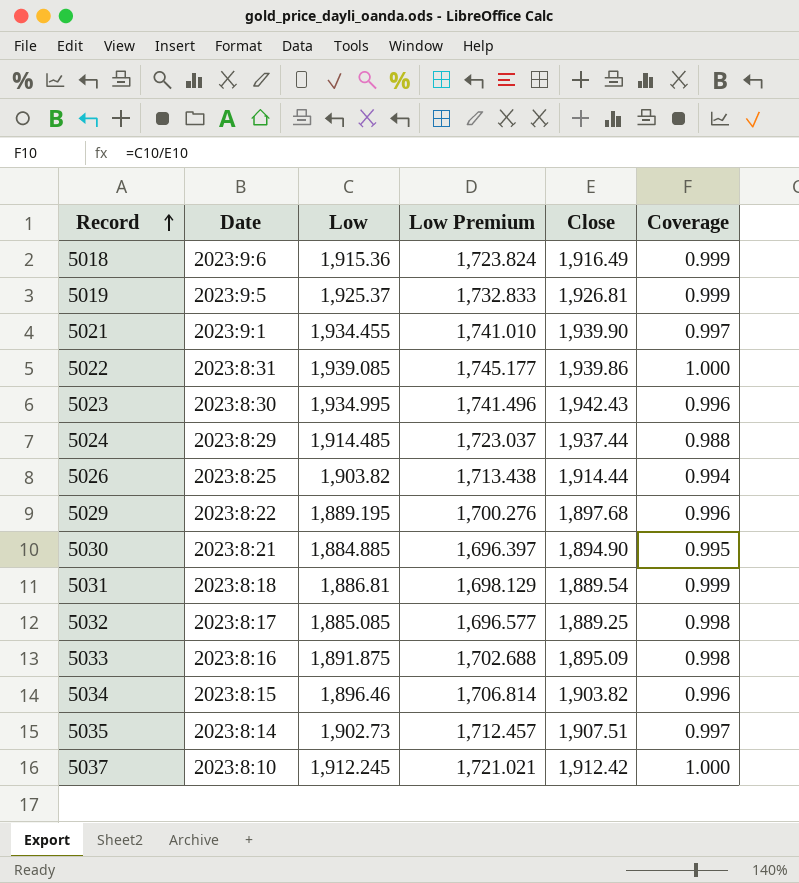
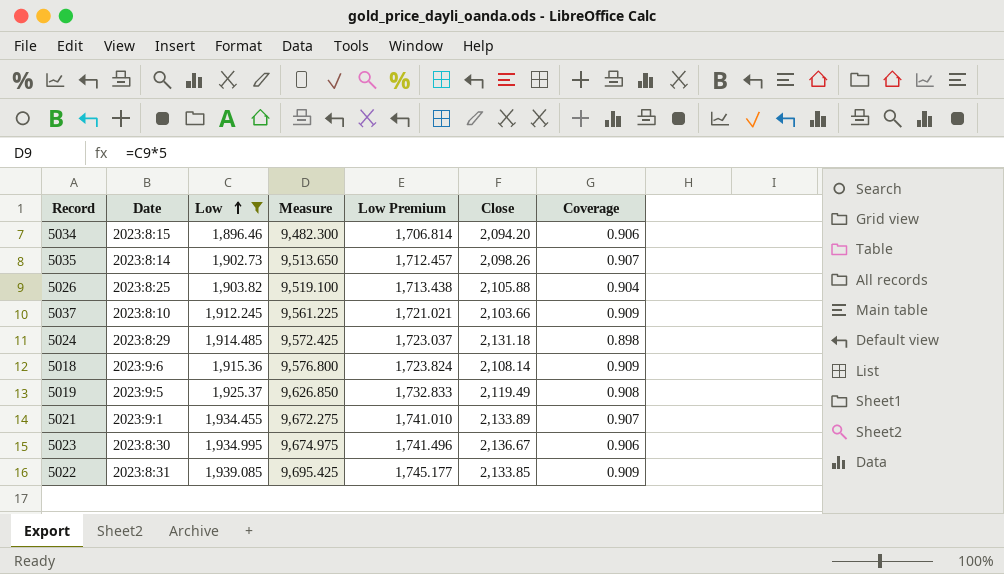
filter: none -> Low >= 1,896.46
row order: Record ascending -> Low ascending
column Measure | formula: none -> [Low] * 5
5034 | Close: 1,903.82 -> 2,094.20
5034 | Coverage: 0.996 -> 0.906
5035 | Close: 1,907.51 -> 2,098.26
5035 | Coverage: 0.997 -> 0.907
5026 | Close: 1,914.44 -> 2,105.88
5026 | Coverage: 0.994 -> 0.904
5037 | Close: 1,912.42 -> 2,103.66
5037 | Coverage: 1.000 -> 0.909
5024 | Close: 1,937.44 -> 2,131.18
5024 | Coverage: 0.988 -> 0.898
5018 | Close: 1,916.49 -> 2,108.14
5018 | Coverage: 0.999 -> 0.909
5019 | Close: 1,926.81 -> 2,119.49
5019 | Coverage: 0.999 -> 0.908
5021 | Close: 1,939.90 -> 2,133.89
5021 | Coverage: 0.997 -> 0.907
5023 | Close: 1,942.43 -> 2,136.67
5023 | Coverage: 0.996 -> 0.906
5022 | Close: 1,939.86 -> 2,133.85
5022 | Coverage: 1.000 -> 0.909

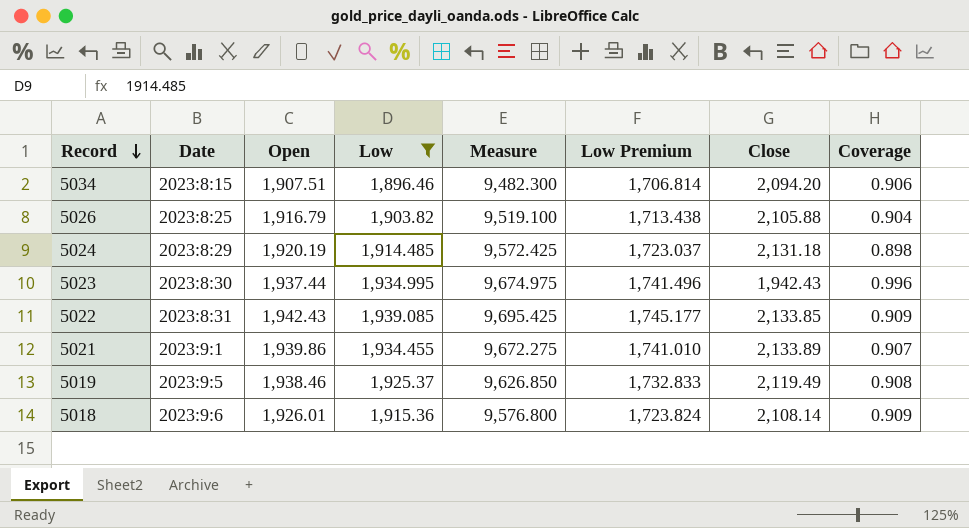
row order: Low ascending -> Record descending
column Open | position: none -> 3
row 5035: 2023:8:14 | 1,902.73 | 9,513.650 | 1,712.457 | 2,098.26 | 0.907 -> none
row 5037: 2023:8:10 | 1,912.245 | 9,561.225 | 1,721.021 | 2,103.66 | 0.909 -> none
5023 | Close: 2,136.67 -> 1,942.43
5023 | Coverage: 0.906 -> 0.996

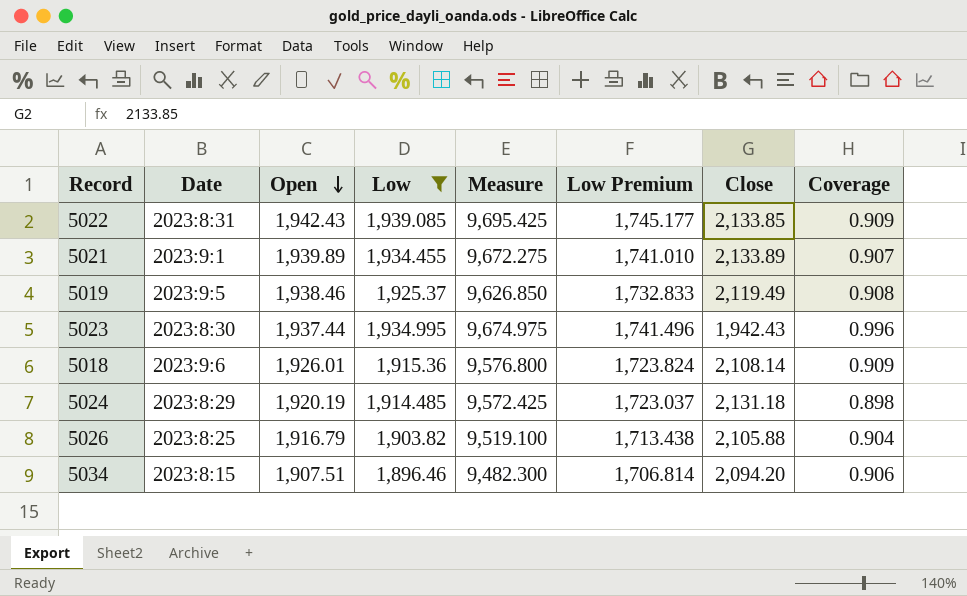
row order: Record descending -> Open descending
5021 | Open: 1,939.86 -> 1,939.89

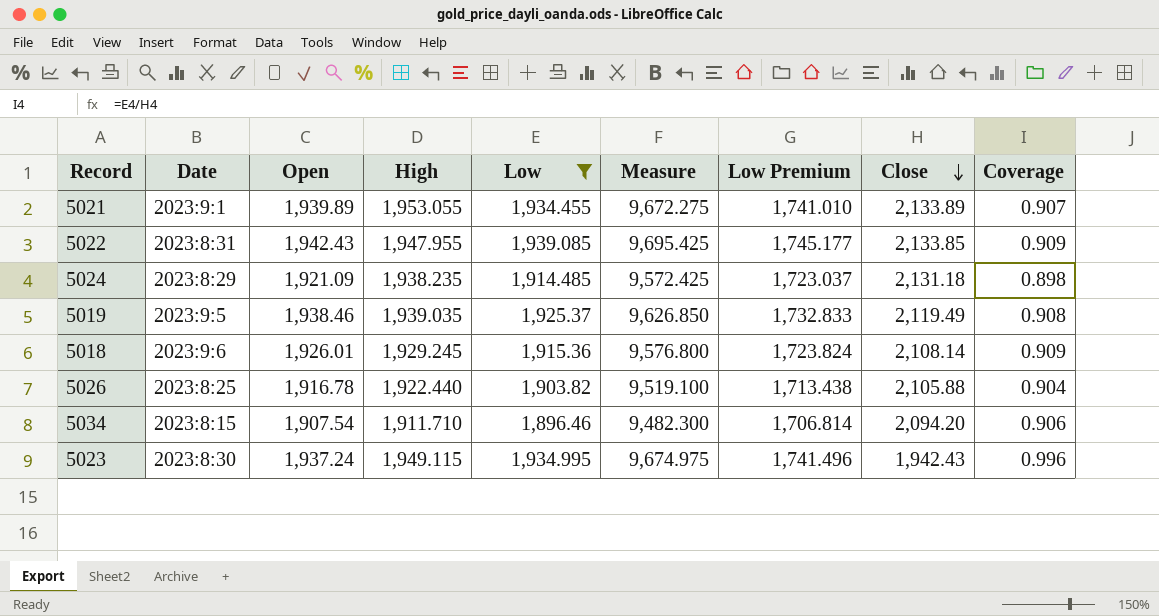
row order: Open descending -> Close descending
column High | position: none -> 4
5024 | Open: 1,920.19 -> 1,921.09
5026 | Open: 1,916.79 -> 1,916.78
5034 | Open: 1,907.51 -> 1,907.54
5023 | Open: 1,937.44 -> 1,937.24

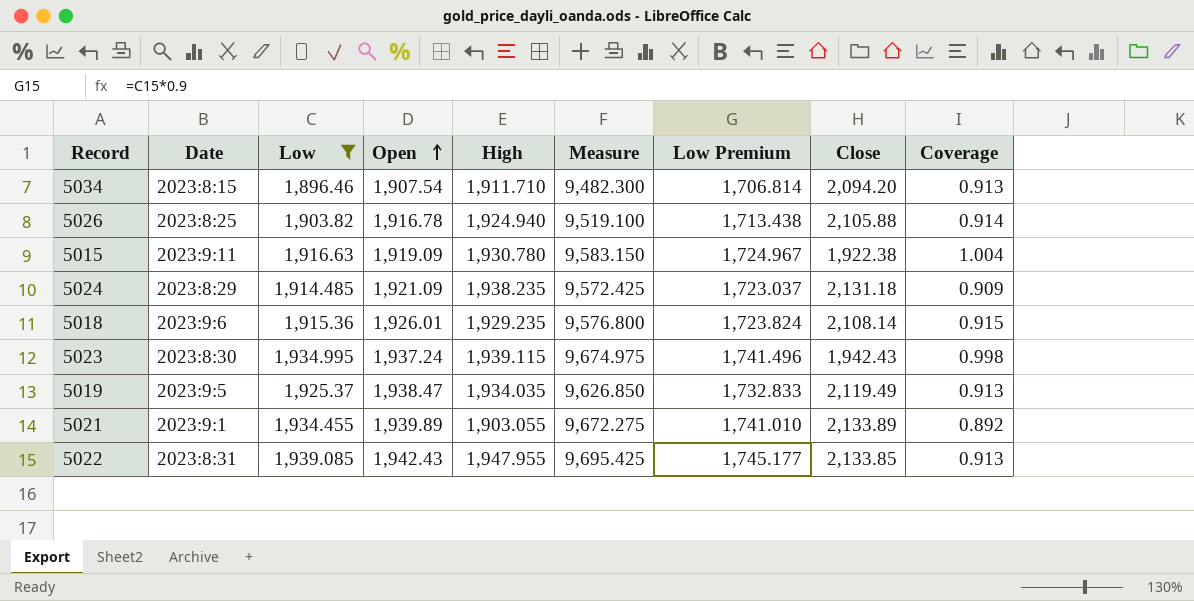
row order: Close descending -> Open ascending
column Low | position: 5 -> 3
column Coverage | formula: [Low] / [Close] -> [High] / [Close]
5026 | High: 1,922.440 -> 1,924.940
row 5015: none -> 2023:9:11 | 1,916.63 | 1,919.09 | 1,930.780 | 9,583.150 | 1,724.967 | 1,922.38 | 1.004
5018 | High: 1,929.245 -> 1,929.235
5023 | High: 1,949.115 -> 1,939.115
5019 | Open: 1,938.46 -> 1,938.47
5019 | High: 1,939.035 -> 1,934.035
5021 | High: 1,953.055 -> 1,903.055

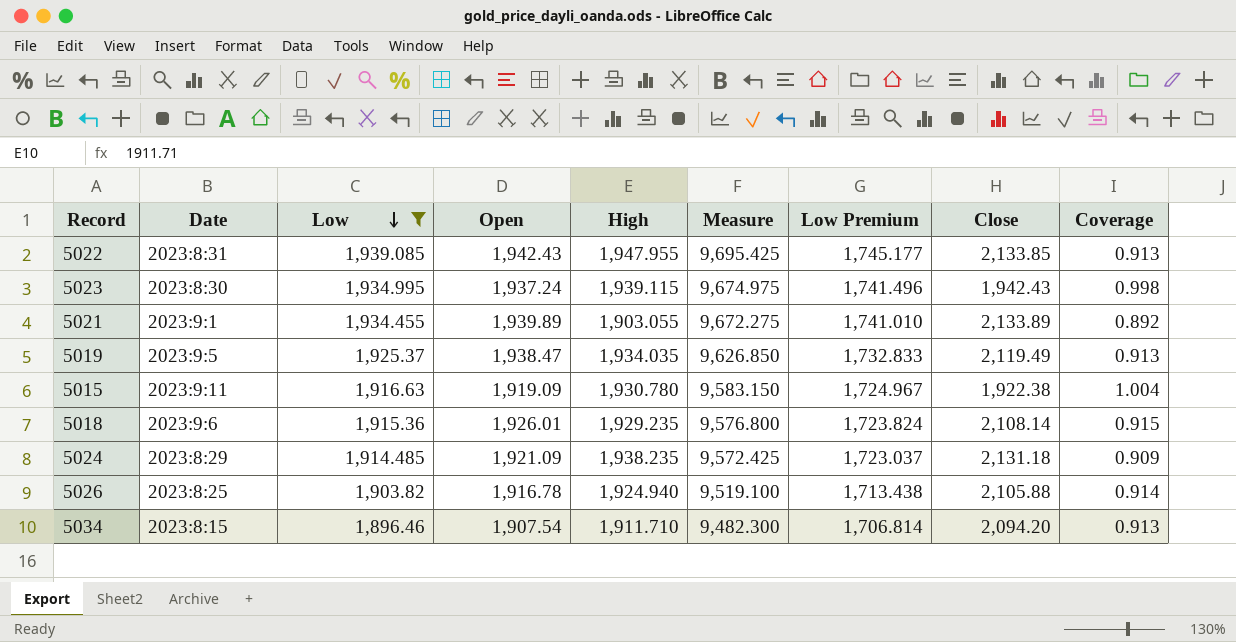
row order: Open ascending -> Low descending

